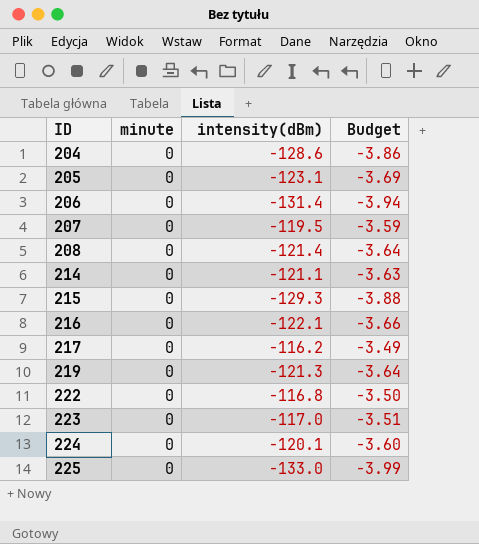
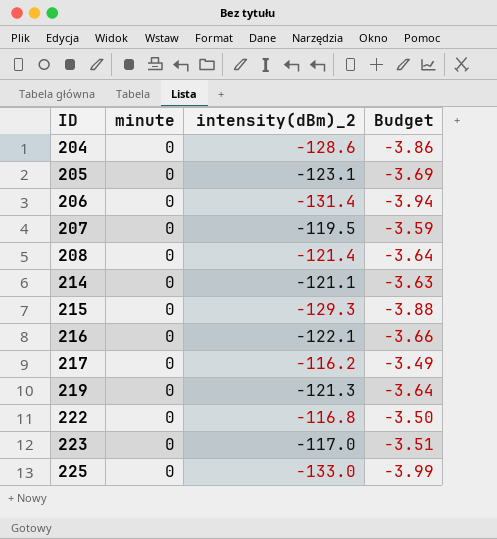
column name: intensity(dBm) -> intensity(dBm)_2
row 224: 0 | -120.1 | -3.60 -> none

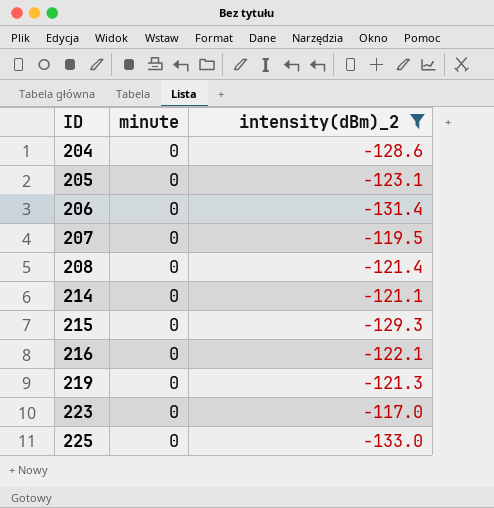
filter: none -> intensity(dBm)_2 <= -117.0
column Budget | formula: [intensity(dBm)_2] * 0.03 -> none

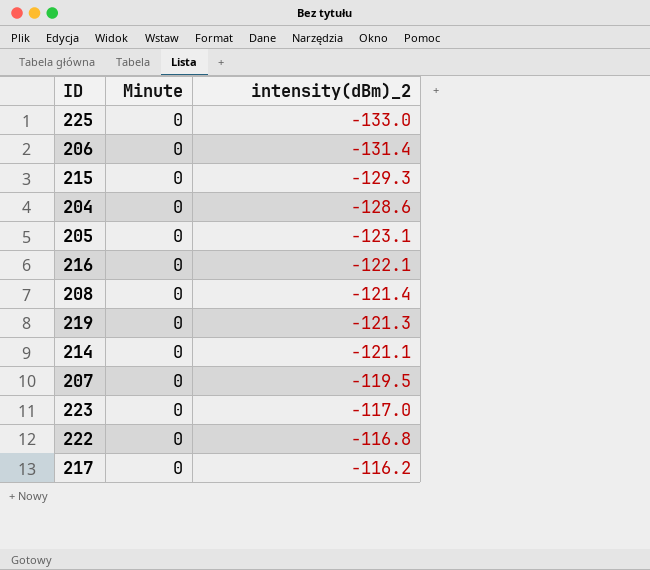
filter: intensity(dBm)_2 <= -117.0 -> none
row order: ID ascending -> intensity(dBm)_2 ascending
column name: minute -> Minute

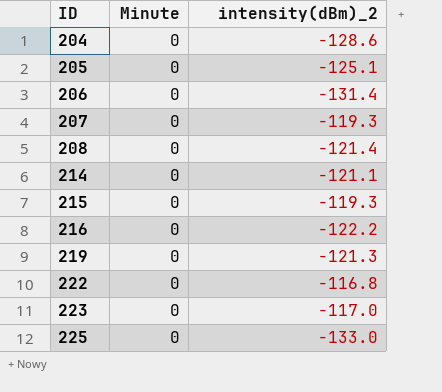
row order: intensity(dBm)_2 ascending -> ID ascending
row 217: 0 | -116.2 -> none
205 | intensity(dBm)_2: -123.1 -> -125.1
207 | intensity(dBm)_2: -119.5 -> -119.3
215 | intensity(dBm)_2: -129.3 -> -119.3
216 | intensity(dBm)_2: -122.1 -> -122.2

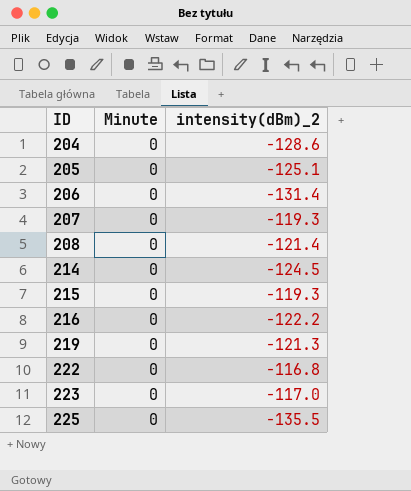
214 | intensity(dBm)_2: -121.1 -> -124.5
225 | intensity(dBm)_2: -133.0 -> -135.5

